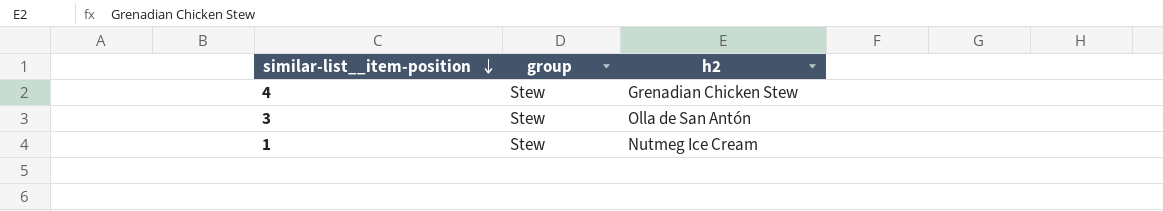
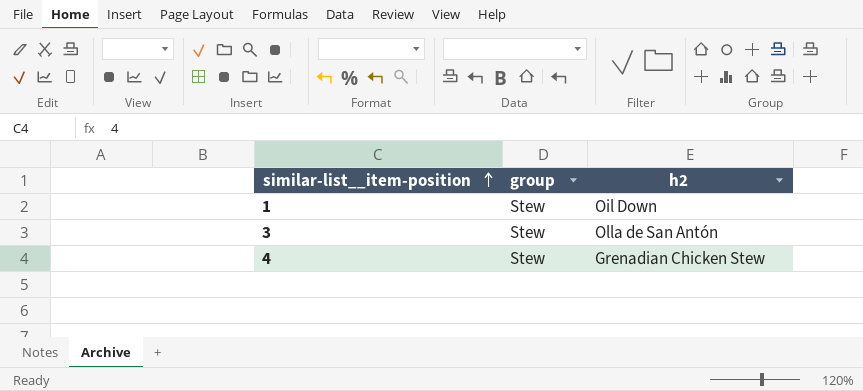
row order: similar-list__item-position descending -> similar-list__item-position ascending
1 | h2: Nutmeg Ice Cream -> Oil Down

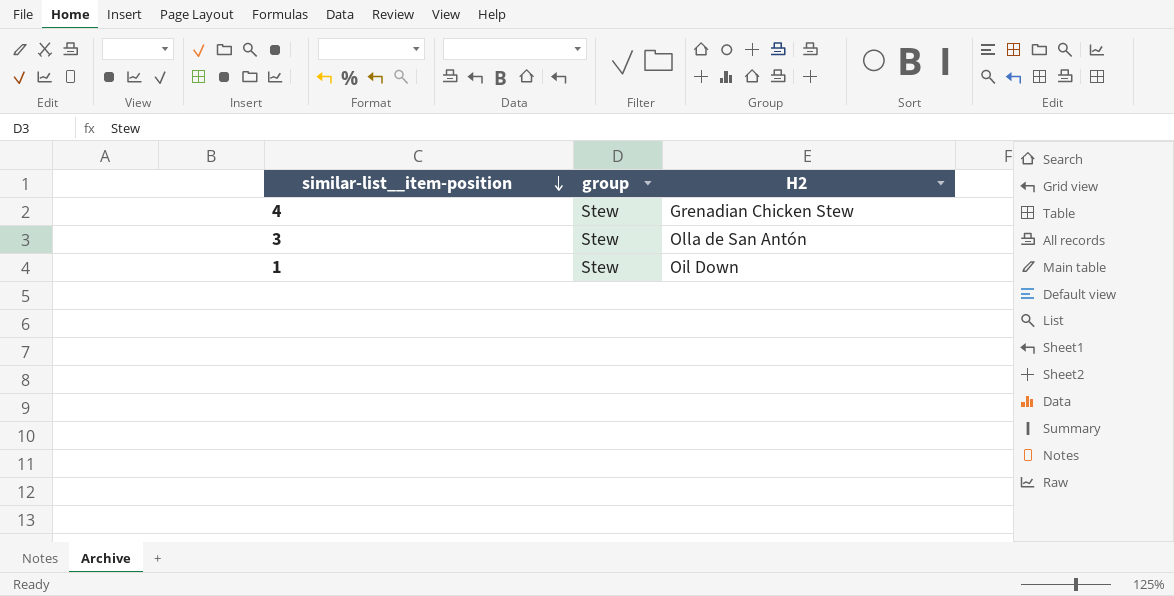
row order: similar-list__item-position ascending -> similar-list__item-position descending
column name: h2 -> H2

